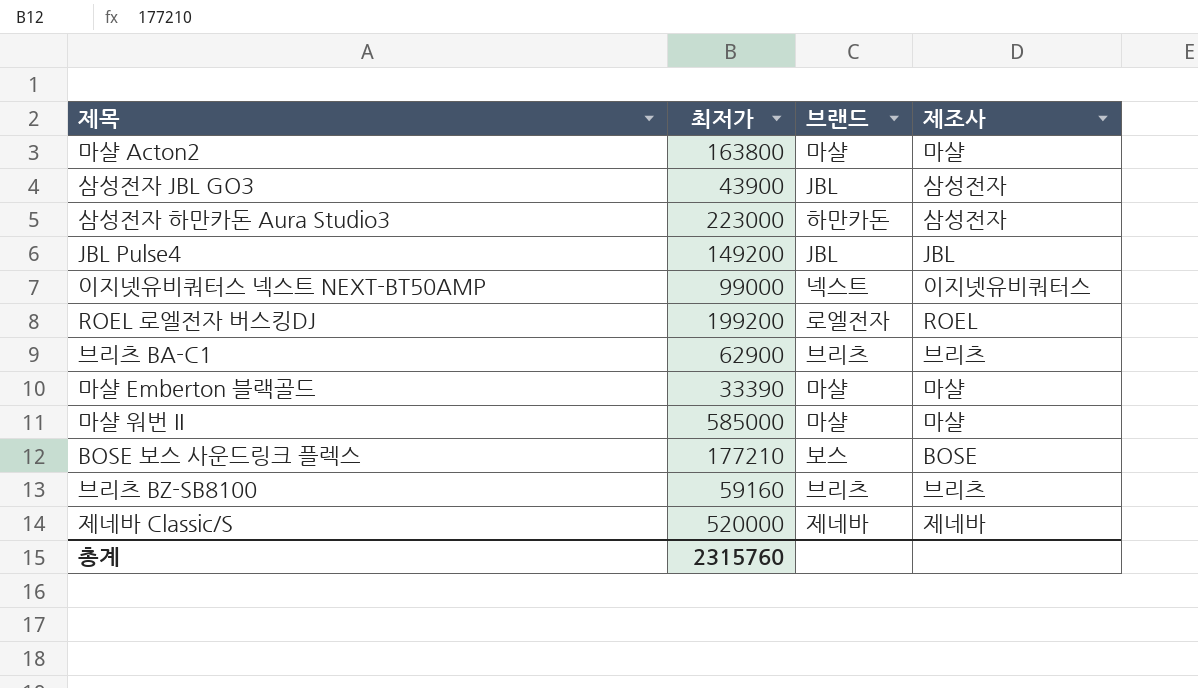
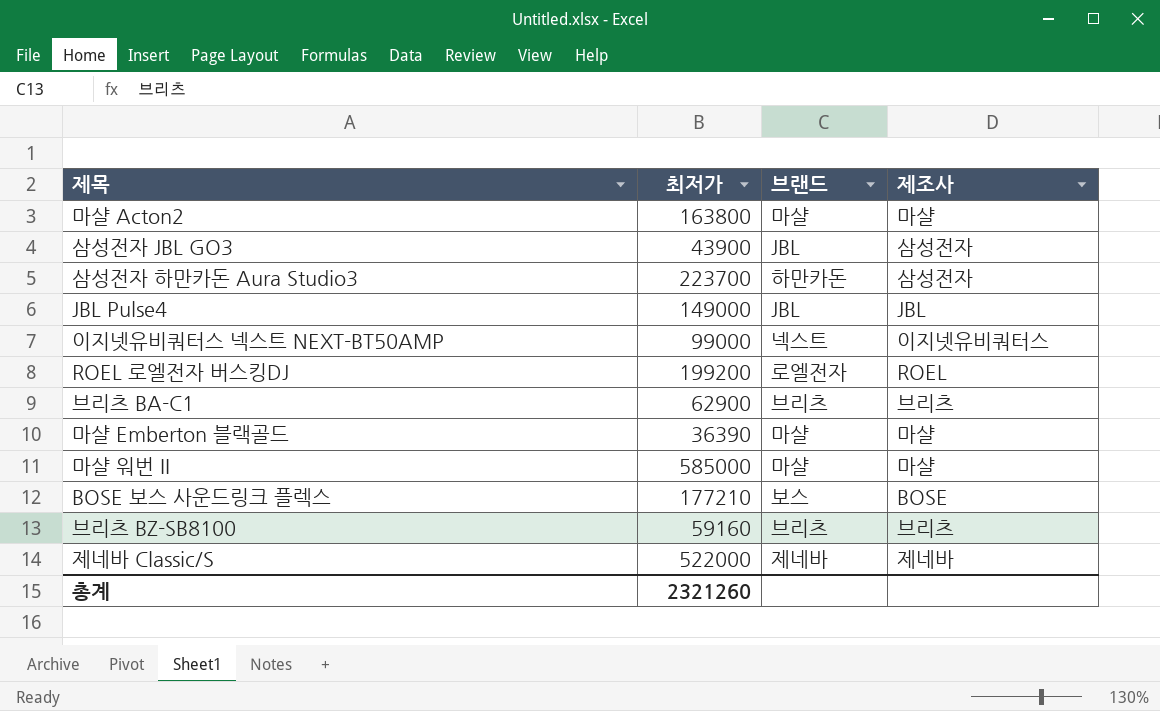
삼성전자 하만카돈 Aura Studio3 | 최저가: 223000 -> 223700
JBL Pulse4 | 최저가: 149200 -> 149000
마샬 Emberton 블랙골드 | 최저가: 33390 -> 36390
제네바 Classic/S | 최저가: 520000 -> 522000
총계 | 최저가: 2315760 -> 2321260

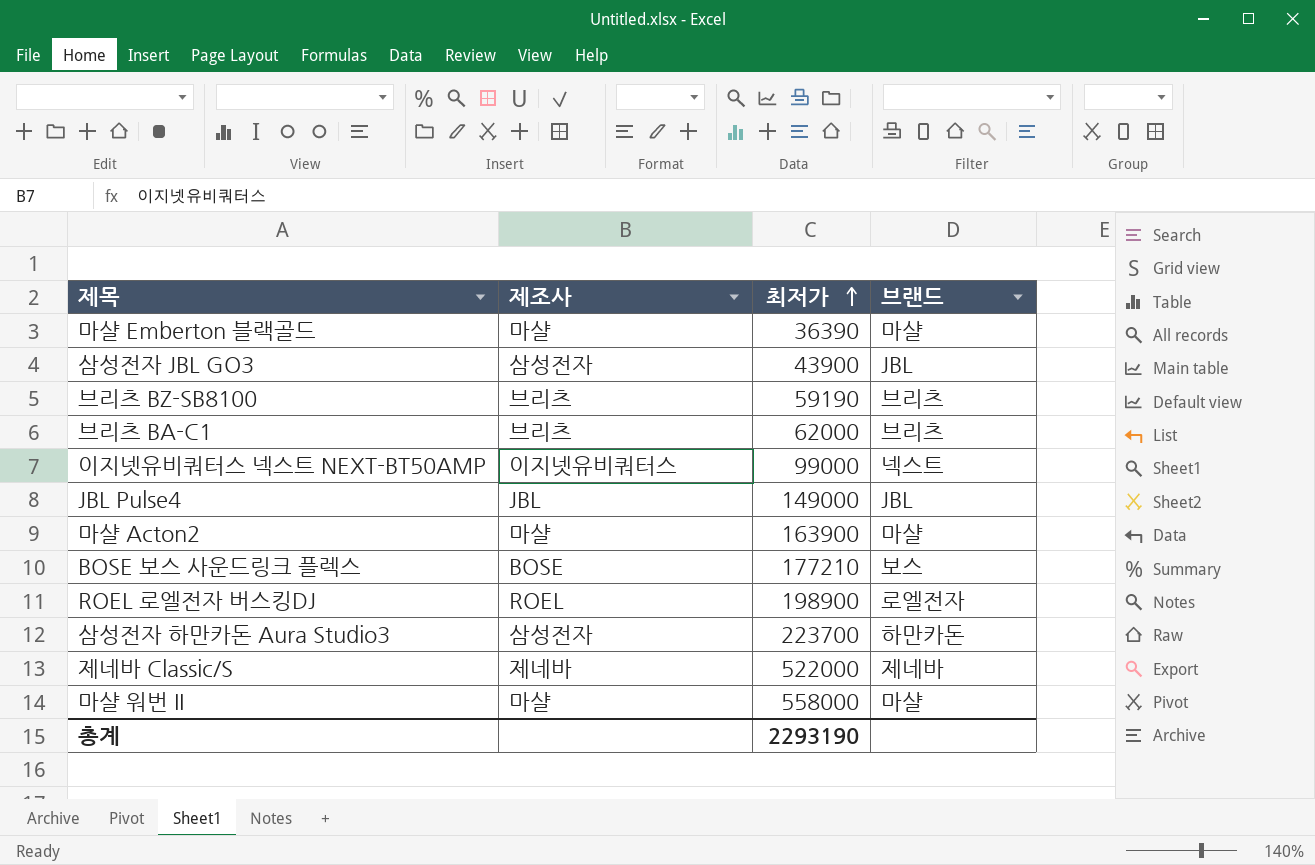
row order: none -> 최저가 ascending
column 제조사 | position: 4 -> 2
브리츠 BZ-SB8100 | 최저가: 59160 -> 59190
브리츠 BA-C1 | 최저가: 62900 -> 62000
마샬 Acton2 | 최저가: 163800 -> 163900
ROEL 로엘전자 버스킹DJ | 최저가: 199200 -> 198900
마샬 워번 II | 최저가: 585000 -> 558000
총계 | 최저가: 2321260 -> 2293190

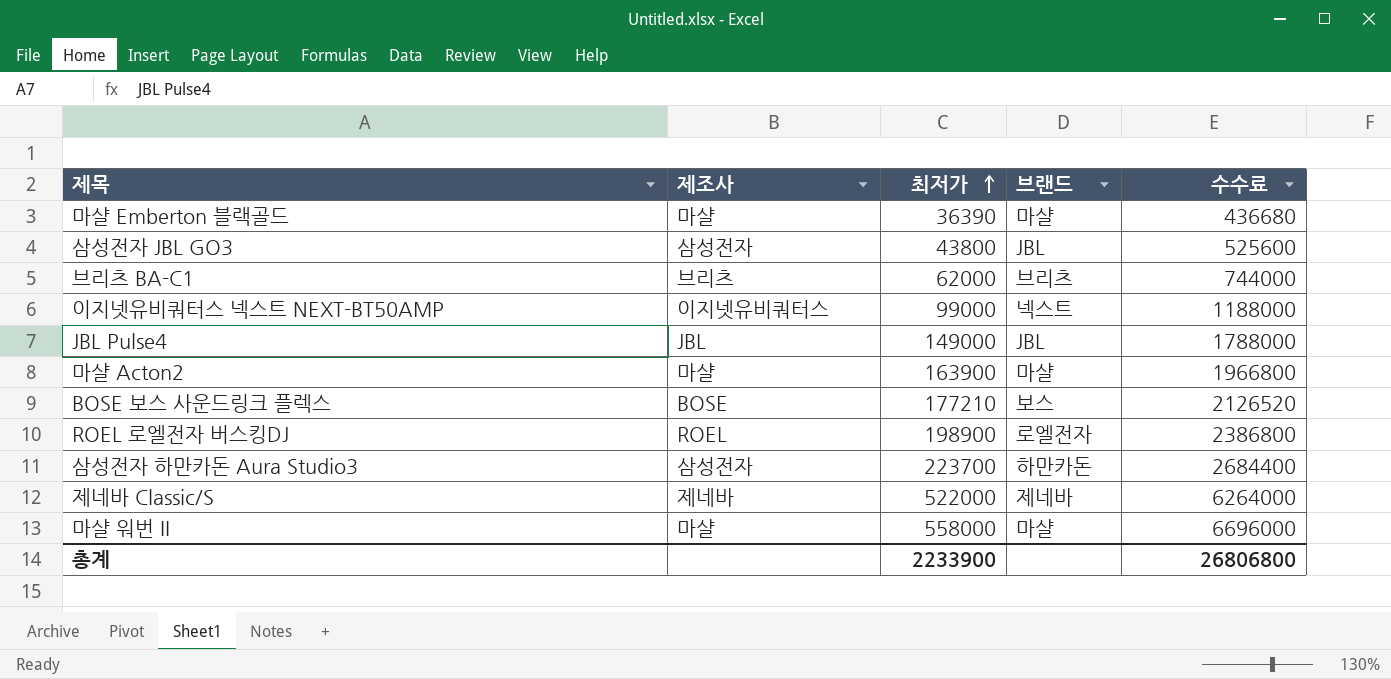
column 수수료 | formula: none -> [최저가] * 12
row 브리츠 BZ-SB8100: 브리츠 | 59190 | 브리츠 -> none
삼성전자 JBL GO3 | 최저가: 43900 -> 43800
총계 | 최저가: 2293190 -> 2233900

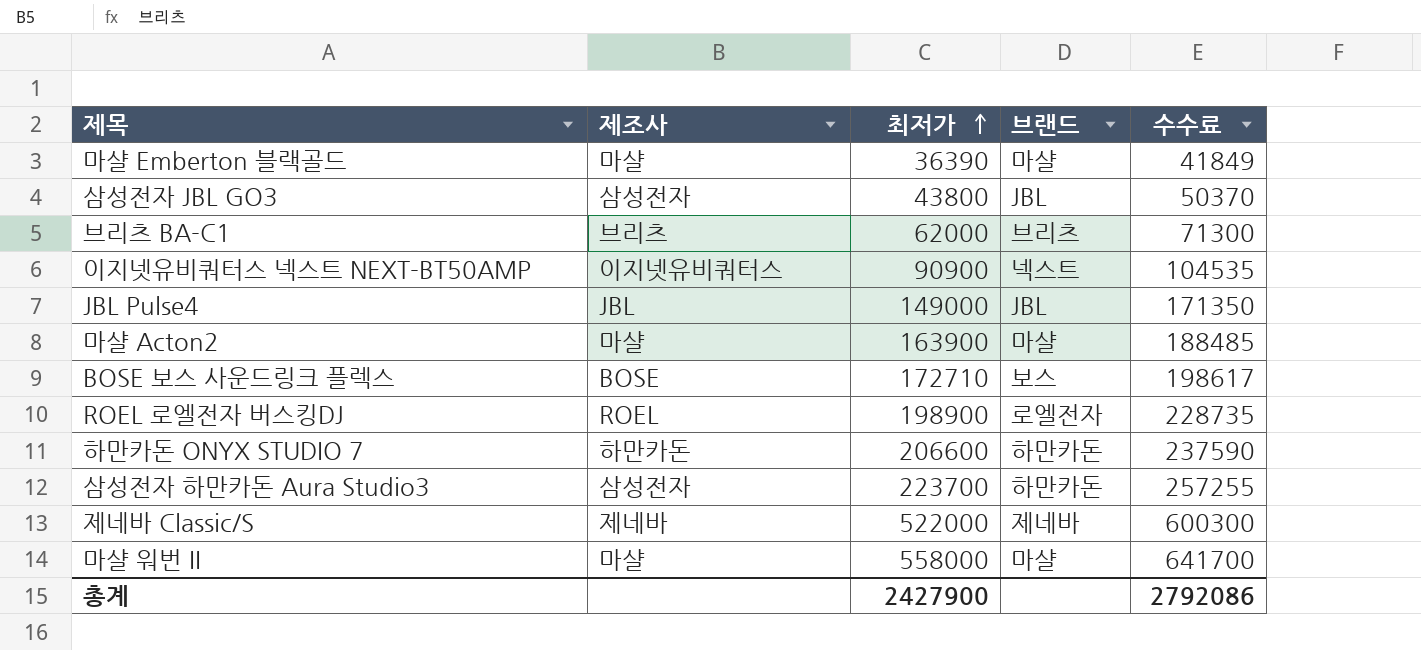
column 수수료 | formula: [최저가] * 12 -> [최저가] * 1.15
이지넷유비쿼터스 넥스트 NEXT-BT50AMP | 최저가: 99000 -> 90900
BOSE 보스 사운드링크 플렉스 | 최저가: 177210 -> 172710
row 하만카돈 ONYX STUDIO 7: none -> 하만카돈 | 206600 | 하만카돈 | 237590
총계 | 최저가: 2233900 -> 2427900
총계 | 수수료: 26806800 -> 2792086

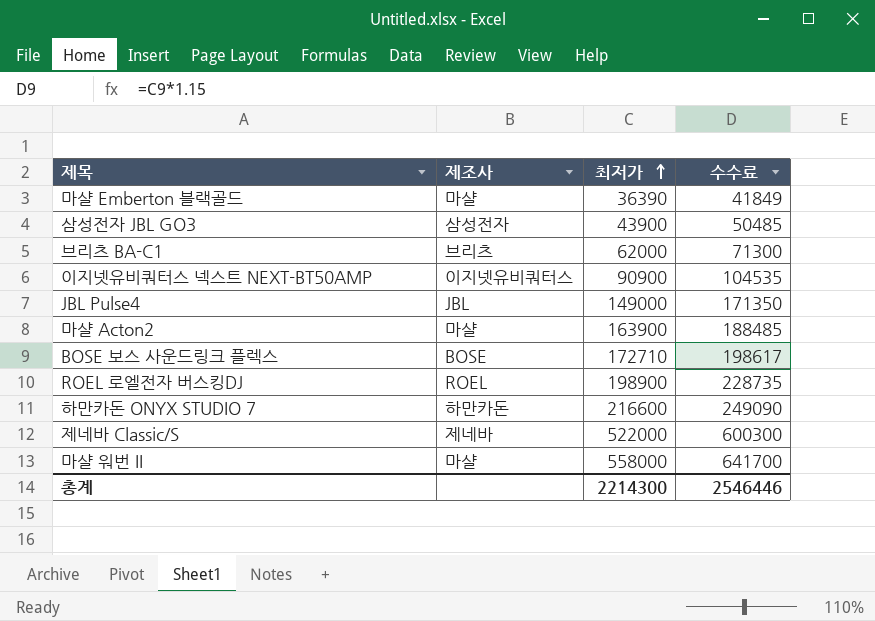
column 브랜드 | position: 4 -> none
row 삼성전자 하만카돈 Aura Studio3: 삼성전자 | 223700 | 하만카돈 | 257255 -> none
삼성전자 JBL GO3 | 최저가: 43800 -> 43900
삼성전자 JBL GO3 | 수수료: 50370 -> 50485
하만카돈 ONYX STUDIO 7 | 최저가: 206600 -> 216600
하만카돈 ONYX STUDIO 7 | 수수료: 237590 -> 249090
총계 | 최저가: 2427900 -> 2214300
총계 | 수수료: 2792086 -> 2546446

